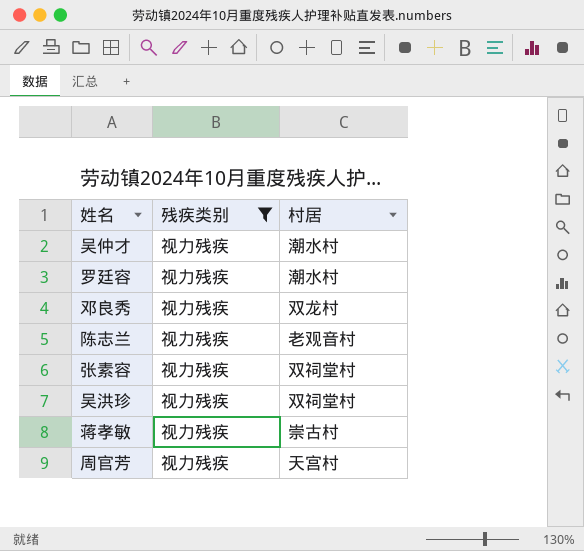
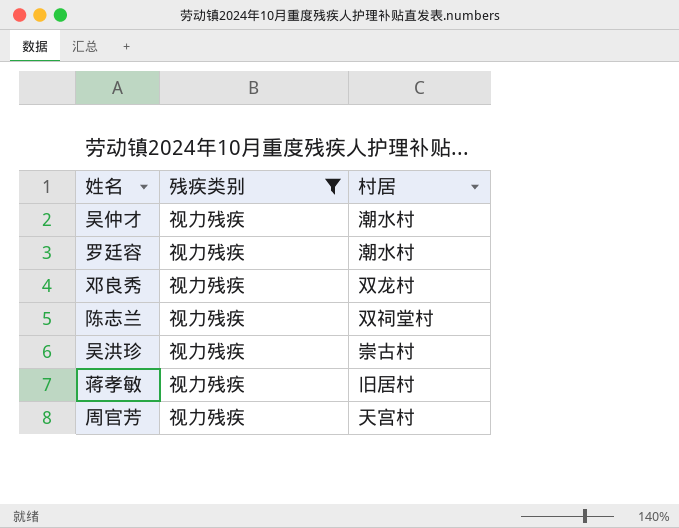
row 张素容: 视力残疾 | 双祠堂村 -> none
陈志兰 | 村居: 老观音村 -> 双祠堂村
吴洪珍 | 村居: 双祠堂村 -> 崇古村
蒋孝敏 | 村居: 崇古村 -> 旧居村

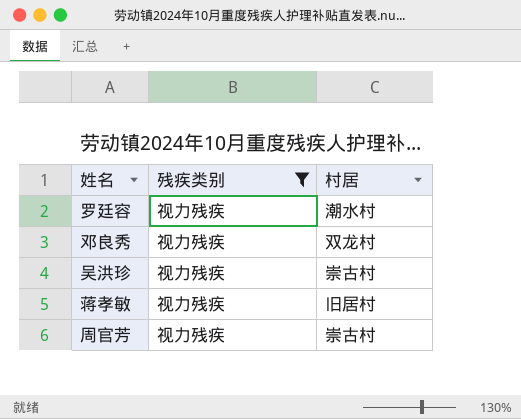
row 吴仲才: 视力残疾 | 潮水村 -> none
row 陈志兰: 视力残疾 | 双祠堂村 -> none
周官芳 | 村居: 天宫村 -> 崇古村

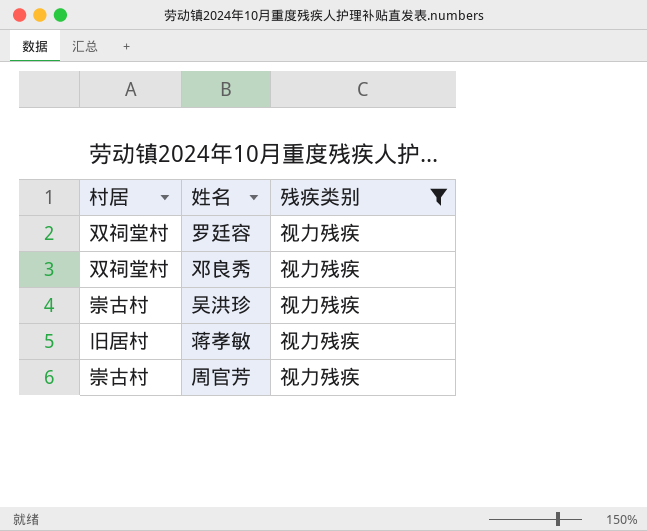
column 村居 | position: 3 -> 1
罗廷容 | 村居: 潮水村 -> 双祠堂村
邓良秀 | 村居: 双龙村 -> 双祠堂村

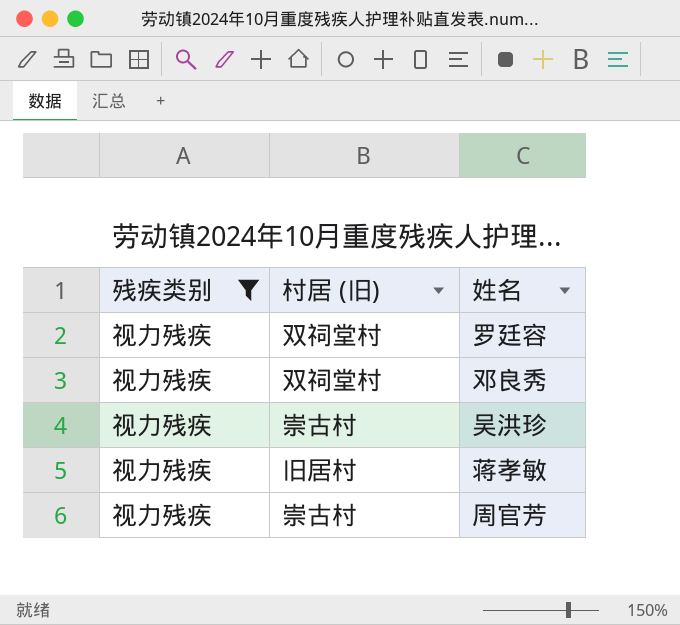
column 残疾类别 | position: 3 -> 1
column name: 村居 -> 村居 (旧)

